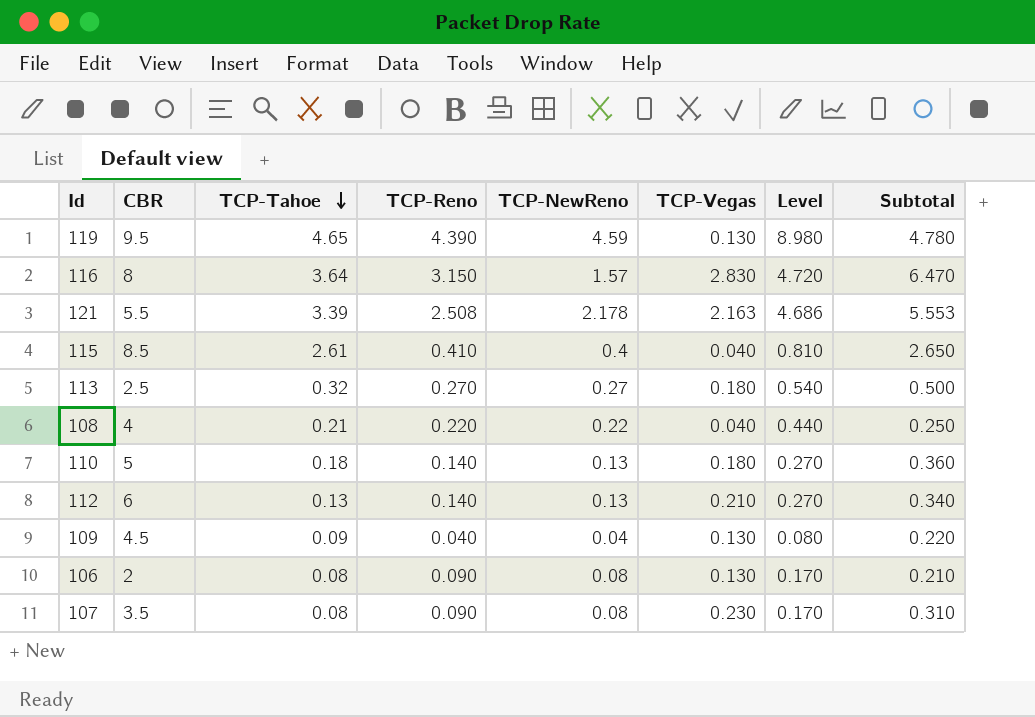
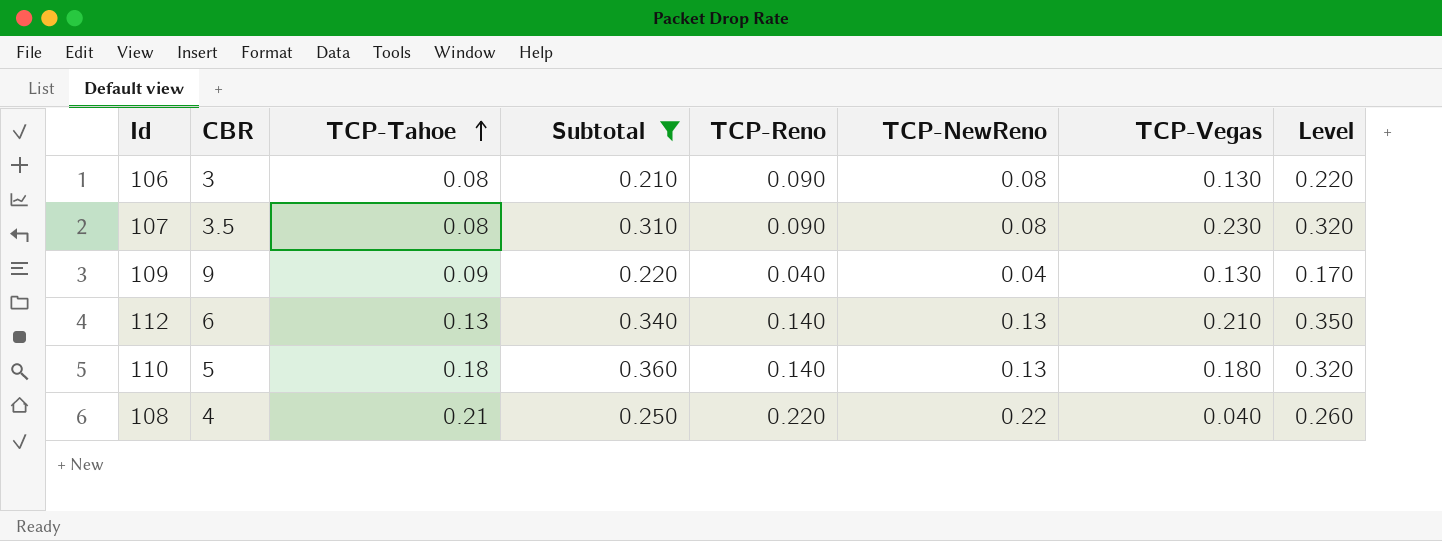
filter: none -> Subtotal <= 0.360
row order: TCP-Tahoe descending -> TCP-Tahoe ascending
column Subtotal | position: 8 -> 4
column Level | formula: [TCP-Reno] + [TCP-NewReno] -> [TCP-Reno] + [TCP-Vegas]
106 | CBR: 2 -> 3
109 | CBR: 4.5 -> 9

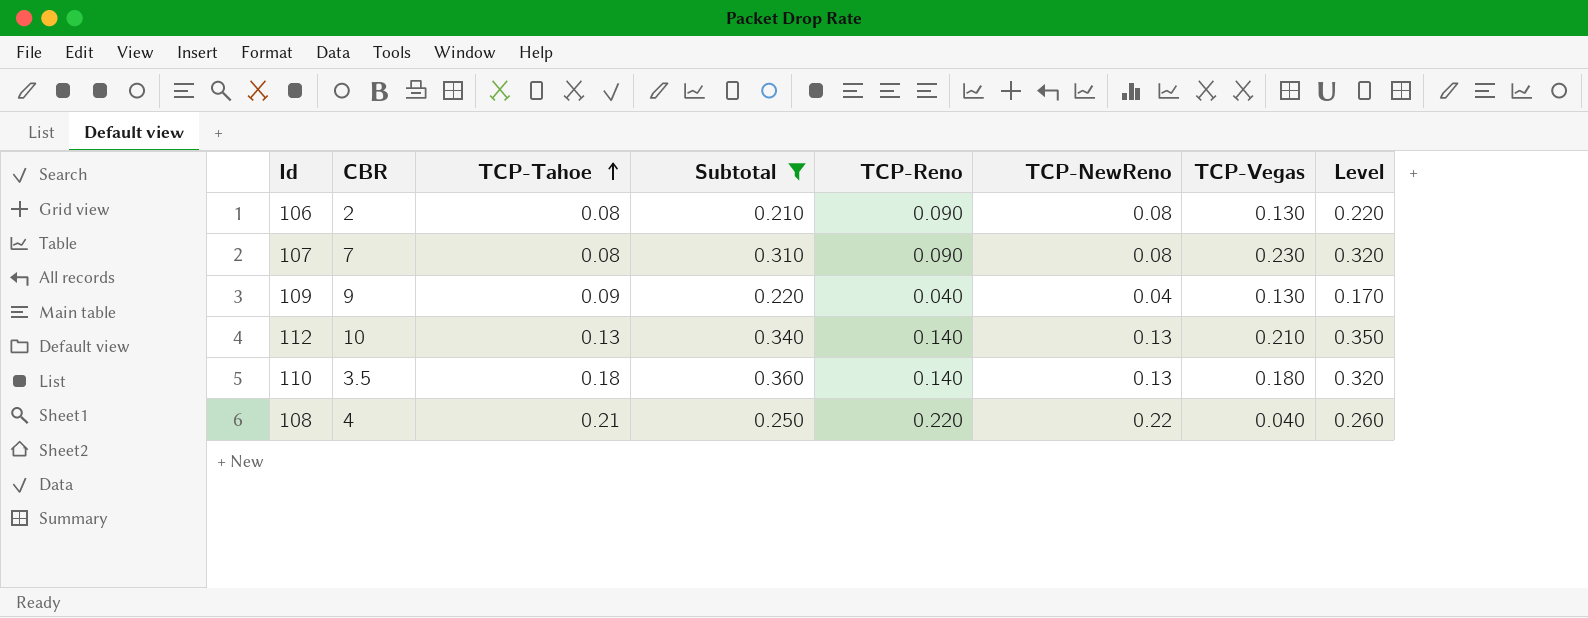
106 | CBR: 3 -> 2
107 | CBR: 3.5 -> 7
112 | CBR: 6 -> 10
110 | CBR: 5 -> 3.5

